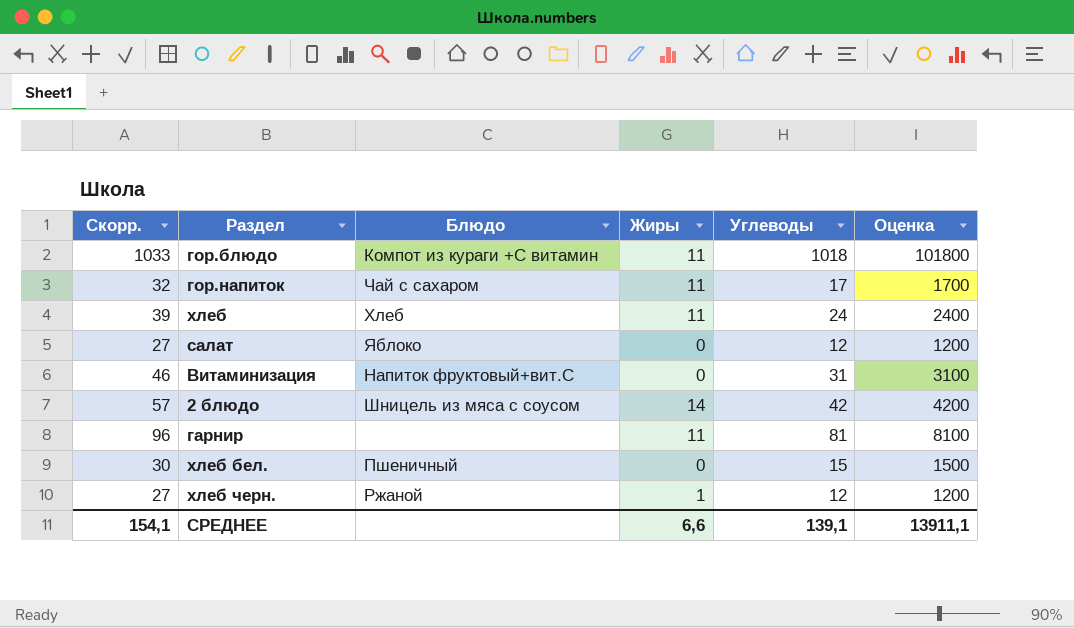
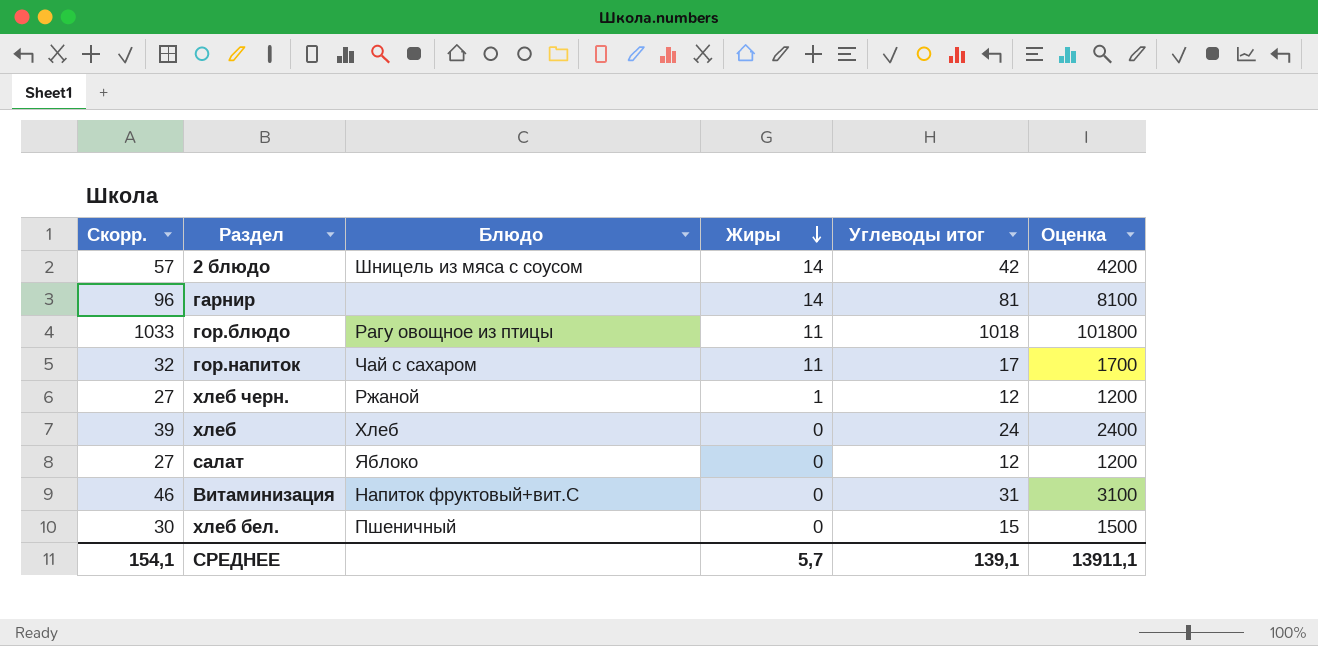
row order: none -> Жиры descending
column name: Углеводы -> Углеводы итог
гарнир | Жиры: 11 -> 14
гор.блюдо | Блюдо: Компот из кураги +С витамин -> Рагу овощное из птицы
хлеб | Жиры: 11 -> 0
СРЕДНЕЕ | Жиры: 6,6 -> 5,7

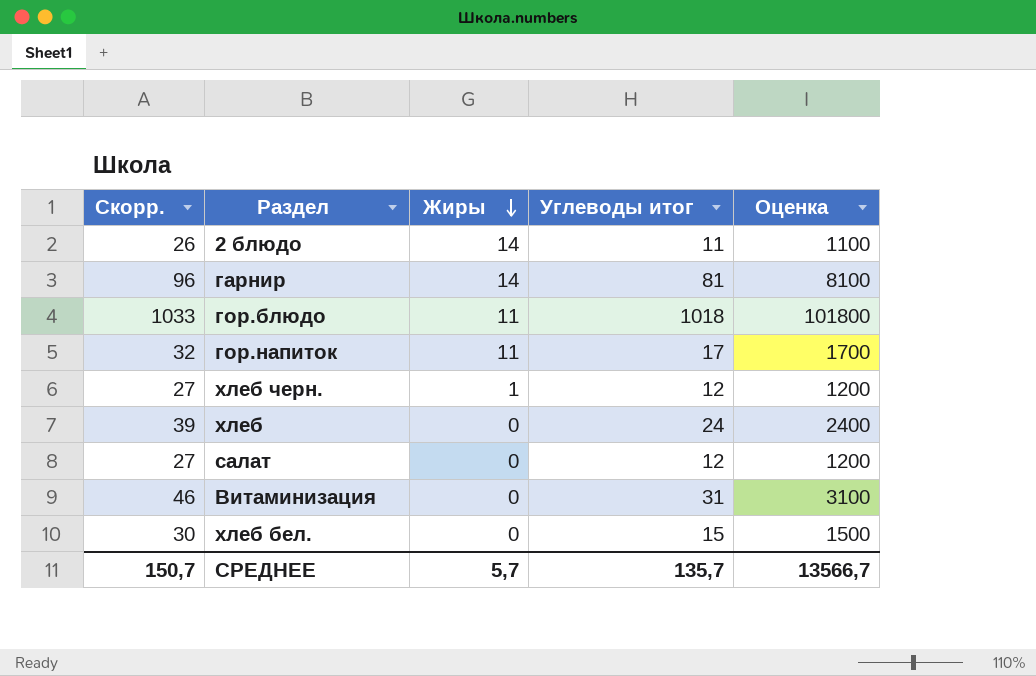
column Блюдо | position: 3 -> none
2 блюдо | Скорр.: 57 -> 26
2 блюдо | Углеводы итог: 42 -> 11
2 блюдо | Оценка: 4200 -> 1100
СРЕДНЕЕ | Скорр.: 154,1 -> 150,7
СРЕДНЕЕ | Углеводы итог: 139,1 -> 135,7
СРЕДНЕЕ | Оценка: 13911,1 -> 13566,7

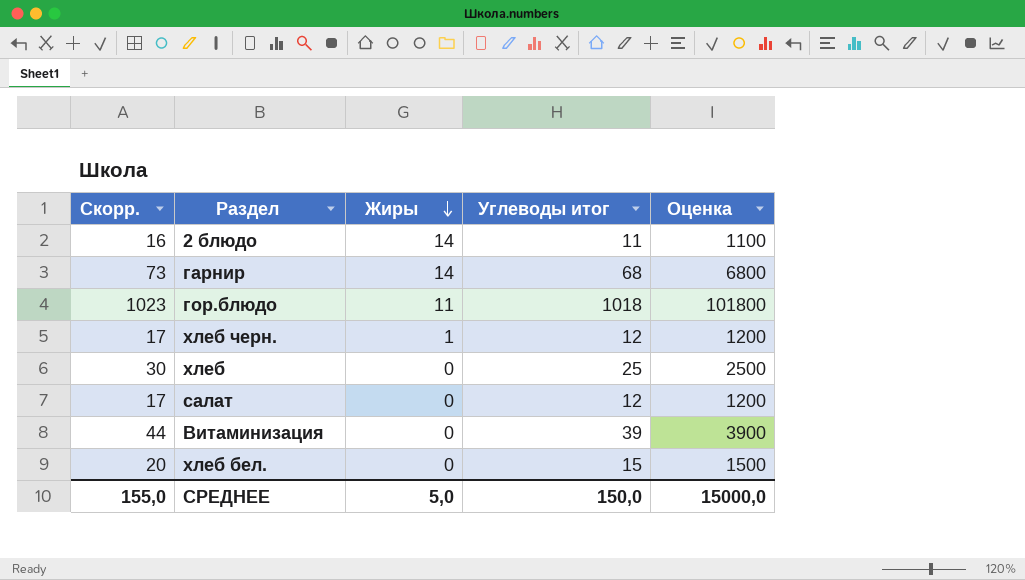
column Скорр. | formula: [Углеводы итог] + 15 -> [Углеводы итог] + 5
row гор.напиток: 32 | 11 | 17 | 1700 -> none
гарнир | Углеводы итог: 81 -> 68
гарнир | Оценка: 8100 -> 6800
хлеб | Углеводы итог: 24 -> 25
хлеб | Оценка: 2400 -> 2500
Витаминизация | Углеводы итог: 31 -> 39
Витаминизация | Оценка: 3100 -> 3900
СРЕДНЕЕ | Скорр.: 150,7 -> 155,0
СРЕДНЕЕ | Жиры: 5,7 -> 5,0
СРЕДНЕЕ | Углеводы итог: 135,7 -> 150,0
СРЕДНЕЕ | Оценка: 13566,7 -> 15000,0

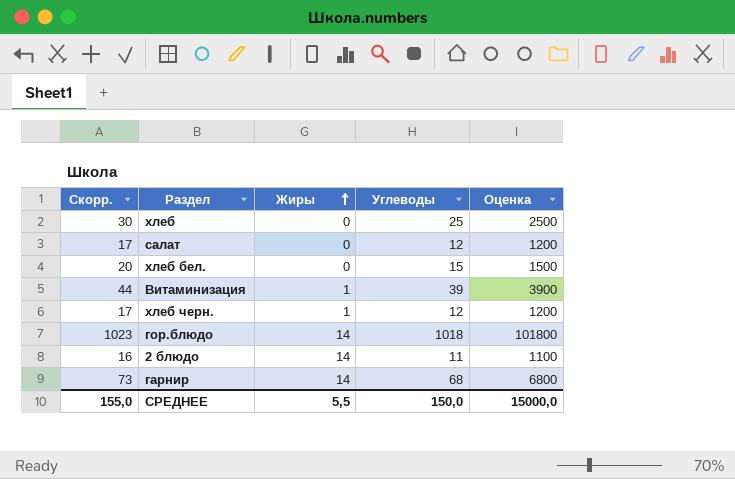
row order: Жиры descending -> Жиры ascending
column name: Углеводы итог -> Углеводы
Витаминизация | Жиры: 0 -> 1
гор.блюдо | Жиры: 11 -> 14
СРЕДНЕЕ | Жиры: 5,0 -> 5,5

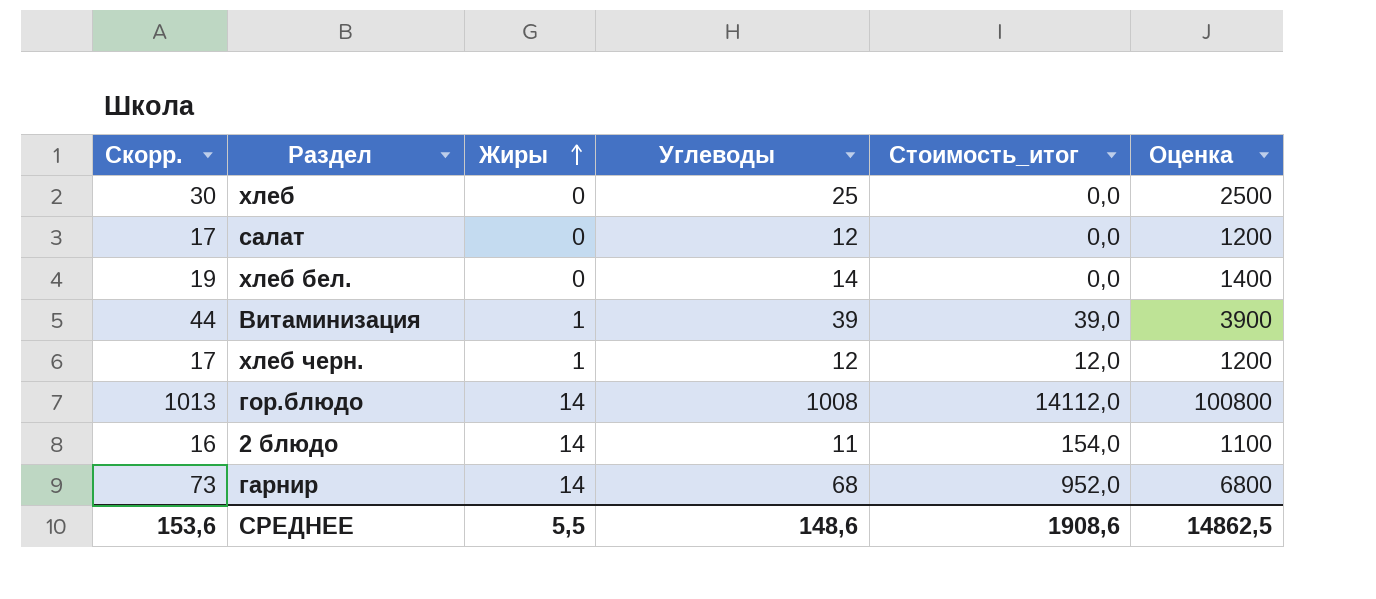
column Стоимость_итог | formula: none -> [Жиры] * [Углеводы]
хлеб бел. | Скорр.: 20 -> 19
хлеб бел. | Углеводы: 15 -> 14
хлеб бел. | Оценка: 1500 -> 1400
гор.блюдо | Скорр.: 1023 -> 1013
гор.блюдо | Углеводы: 1018 -> 1008
гор.блюдо | Оценка: 101800 -> 100800
СРЕДНЕЕ | Скорр.: 155,0 -> 153,6
СРЕДНЕЕ | Углеводы: 150,0 -> 148,6
СРЕДНЕЕ | Оценка: 15000,0 -> 14862,5

